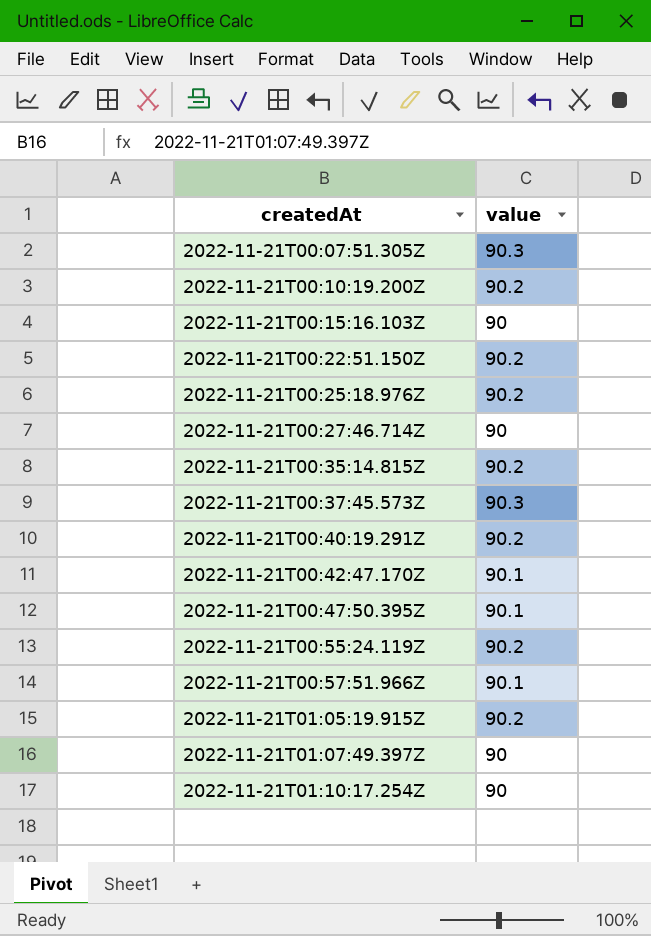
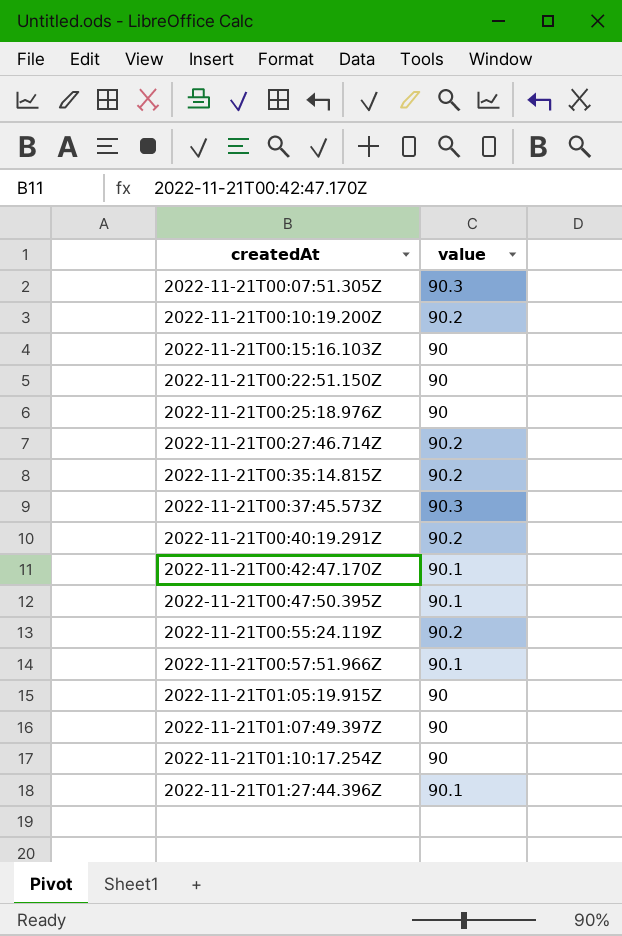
2022-11-21T00:22:51.150Z | value: 90.2 -> 90
2022-11-21T00:25:18.976Z | value: 90.2 -> 90
2022-11-21T00:27:46.714Z | value: 90 -> 90.2
2022-11-21T01:05:19.915Z | value: 90.2 -> 90
row 2022-11-21T01:27:44.396Z: none -> 90.1

